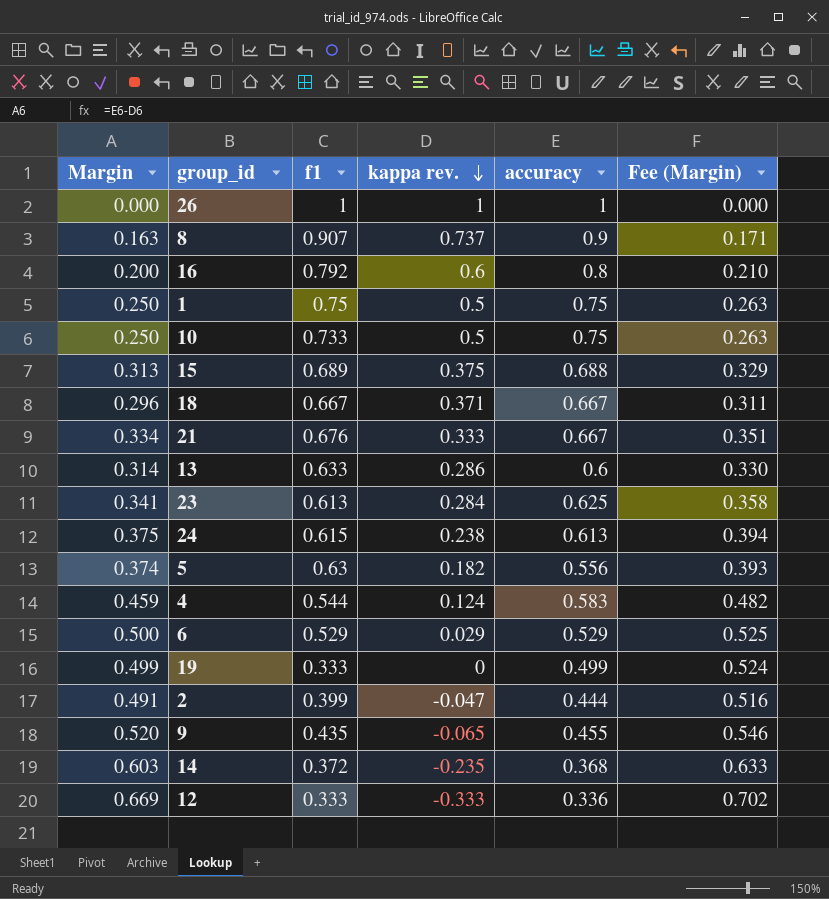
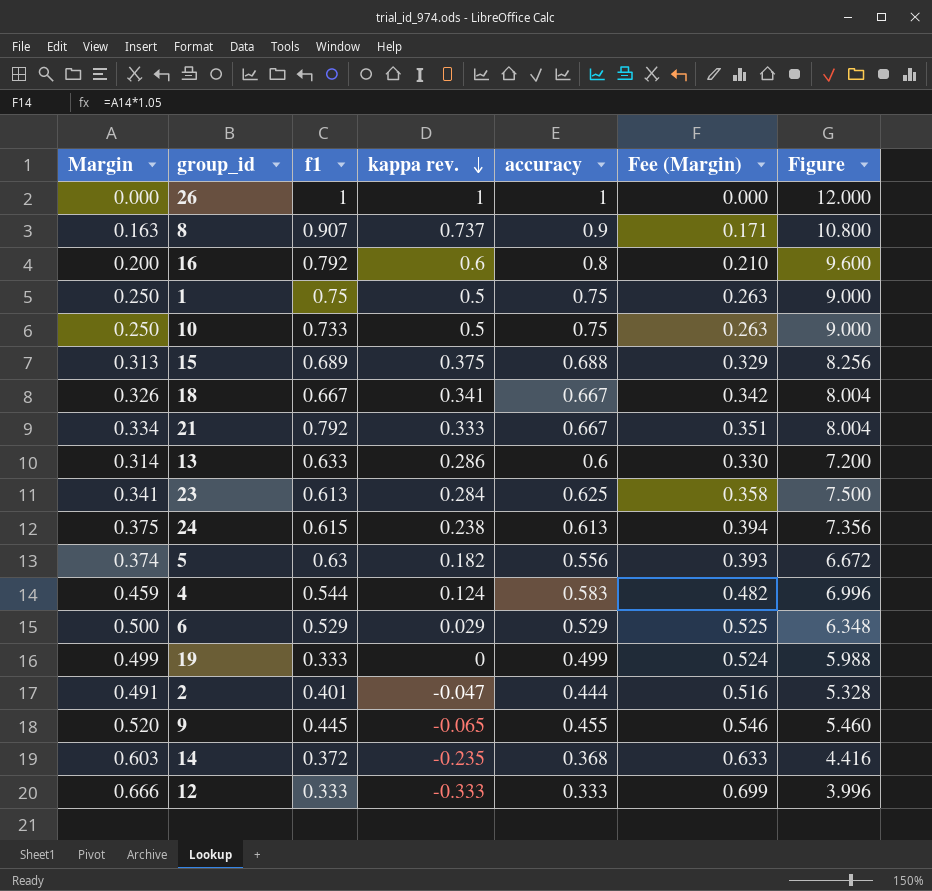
column Figure | formula: none -> [accuracy] * 12
18 | Margin: 0.296 -> 0.326
18 | kappa rev.: 0.371 -> 0.341
18 | Fee (Margin): 0.311 -> 0.342
21 | f1: 0.676 -> 0.792
2 | f1: 0.399 -> 0.401
9 | f1: 0.435 -> 0.445
12 | Margin: 0.669 -> 0.666
12 | accuracy: 0.336 -> 0.333
12 | Fee (Margin): 0.702 -> 0.699

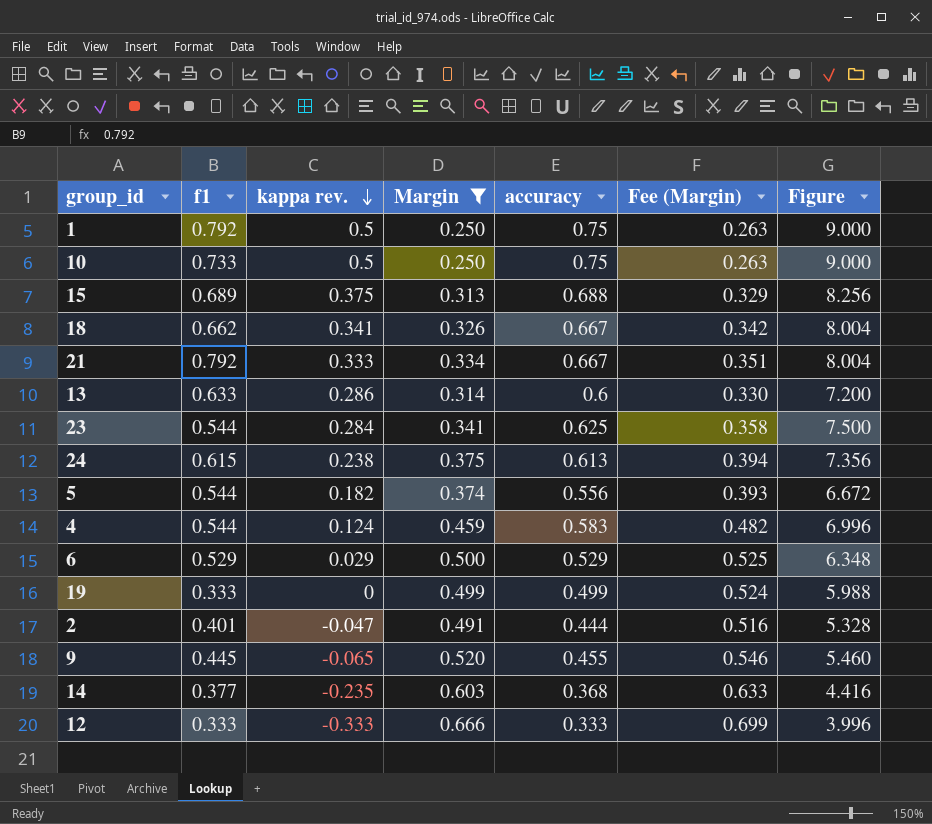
filter: none -> Margin >= 0.250
column Margin | position: 1 -> 4
1 | f1: 0.75 -> 0.792
18 | f1: 0.667 -> 0.662
23 | f1: 0.613 -> 0.544
5 | f1: 0.63 -> 0.544
14 | f1: 0.372 -> 0.377

